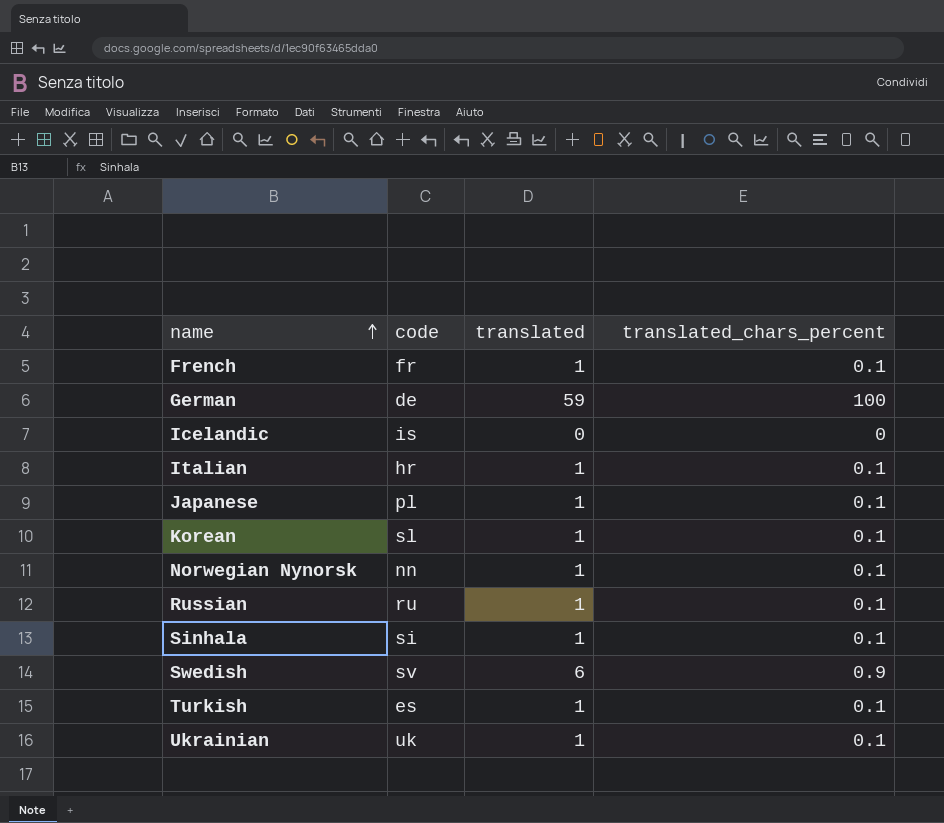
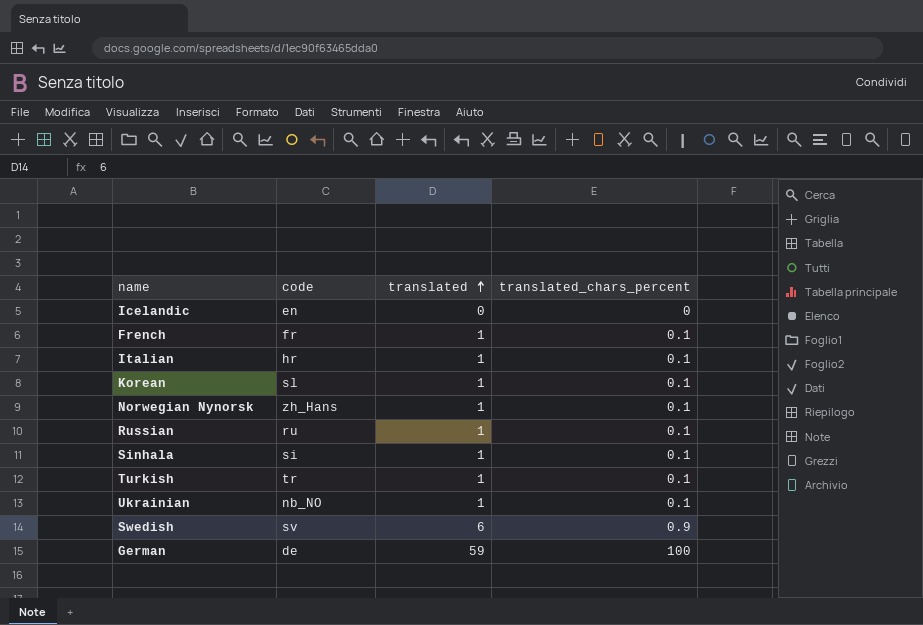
row order: name ascending -> translated ascending
row Japanese: pl | 1 | 0.1 -> none
Icelandic | code: is -> en
Norwegian Nynorsk | code: nn -> zh_Hans
Turkish | code: es -> tr
Ukrainian | code: uk -> nb_NO

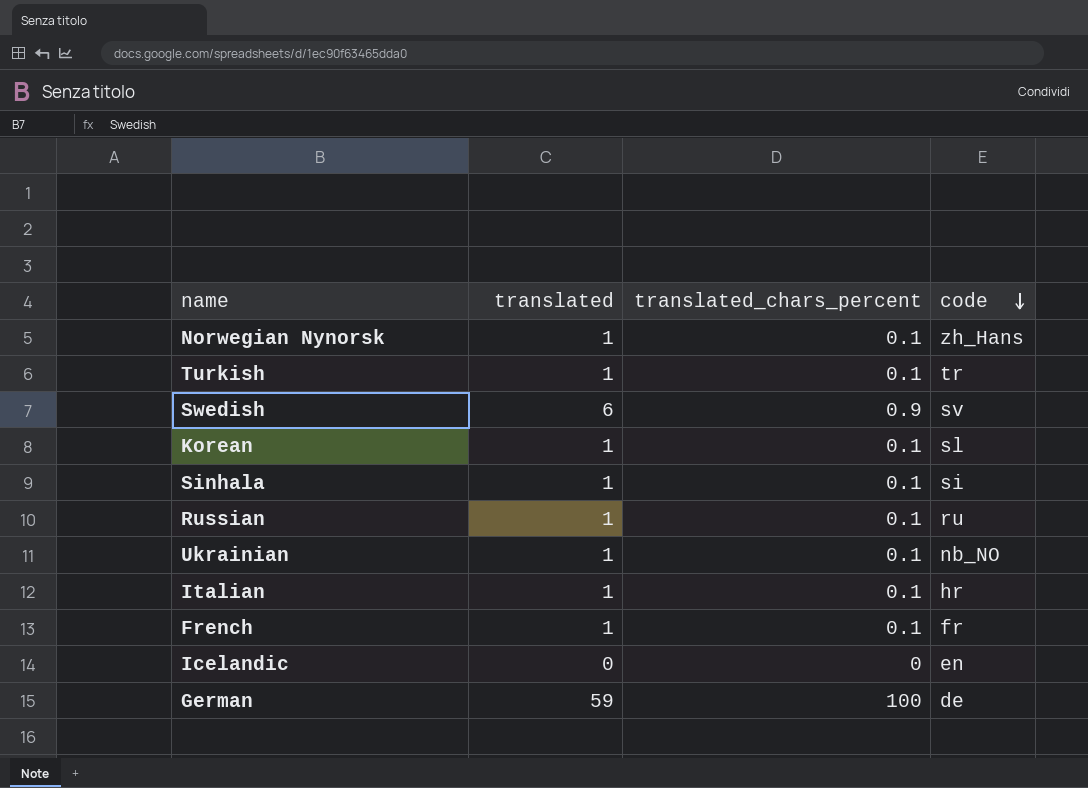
row order: translated ascending -> code descending
column code | position: 2 -> 4

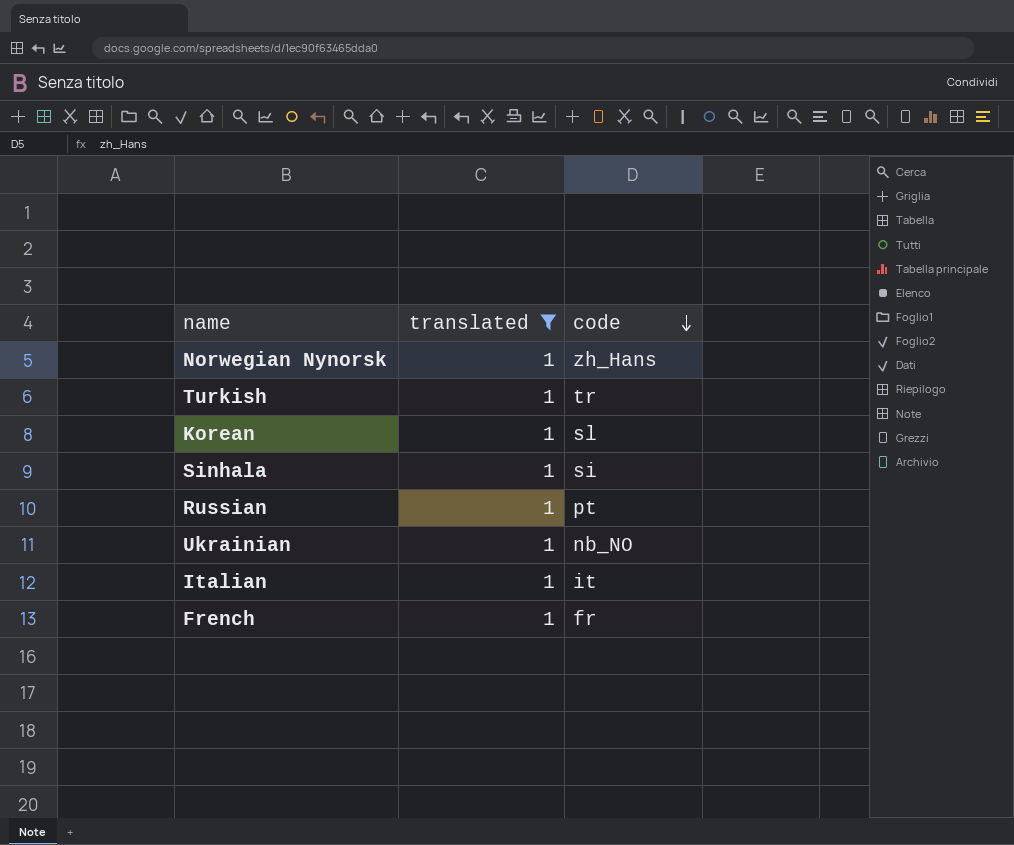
filter: none -> translated = 1
column translated_chars_percent | position: 3 -> none
Russian | code: ru -> pt
Italian | code: hr -> it

